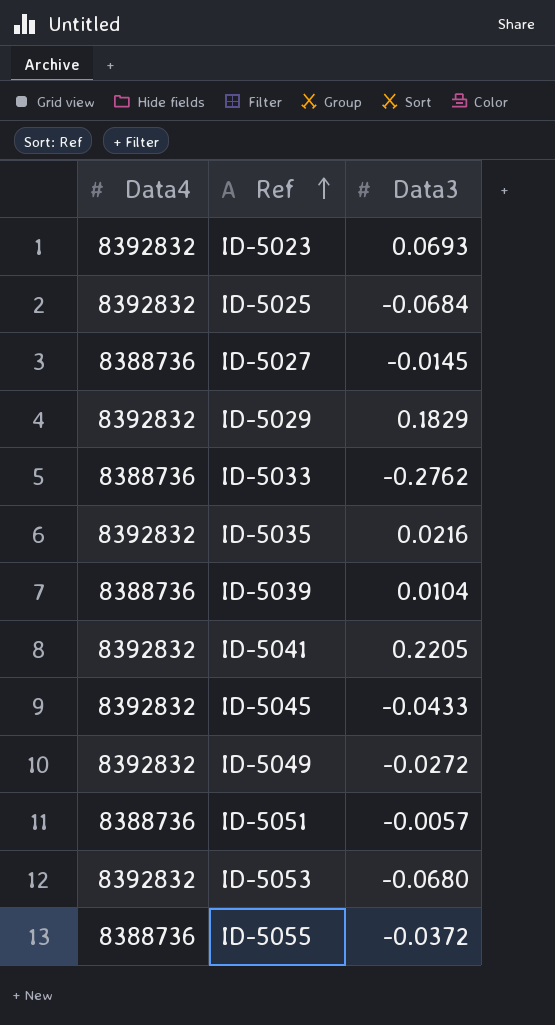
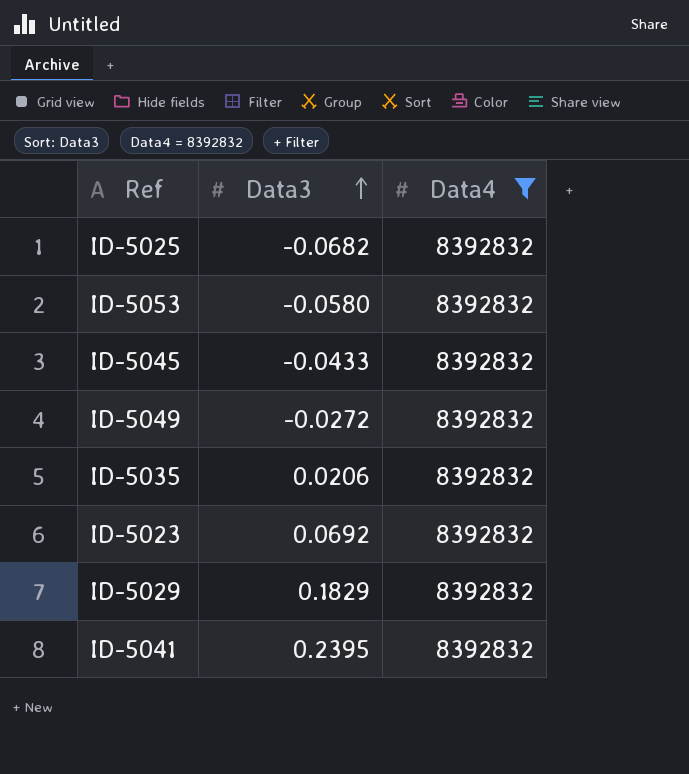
filter: none -> Data4 = 8392832
row order: Ref ascending -> Data3 ascending
column Data4 | position: 1 -> 3
ID-5025 | Data3: -0.0684 -> -0.0682
ID-5053 | Data3: -0.0680 -> -0.0580
ID-5035 | Data3: 0.0216 -> 0.0206
ID-5023 | Data3: 0.0693 -> 0.0692
ID-5041 | Data3: 0.2205 -> 0.2395

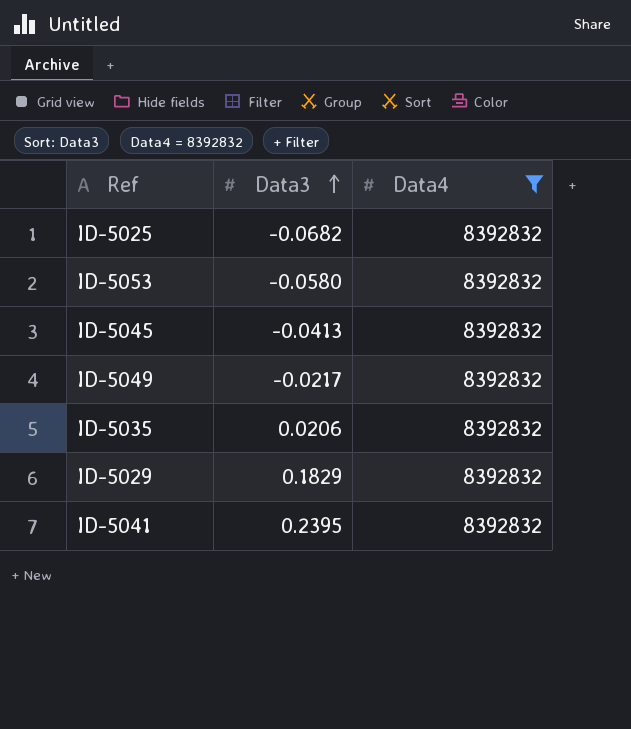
row ID-5023: 0.0692 | 8392832 -> none
ID-5045 | Data3: -0.0433 -> -0.0413
ID-5049 | Data3: -0.0272 -> -0.0217

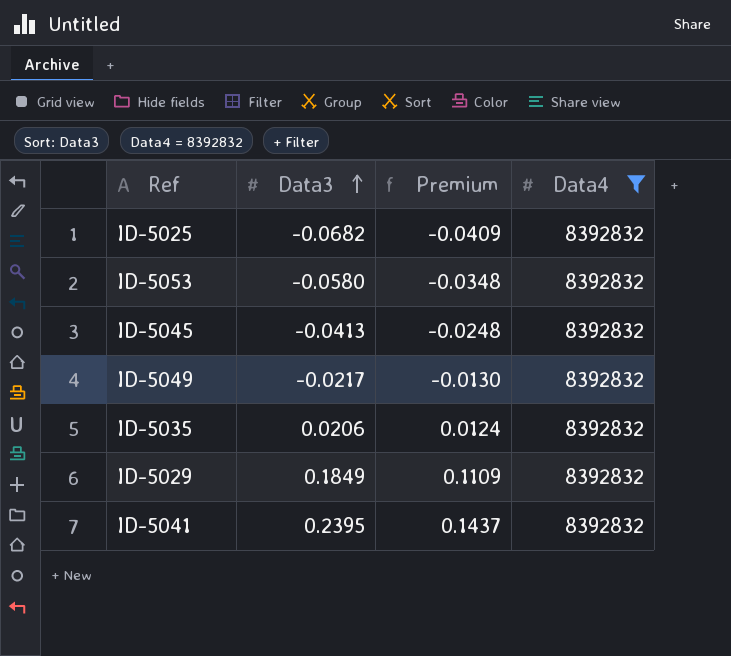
column Premium | formula: none -> [Data3] * 0.6
ID-5029 | Data3: 0.1829 -> 0.1849

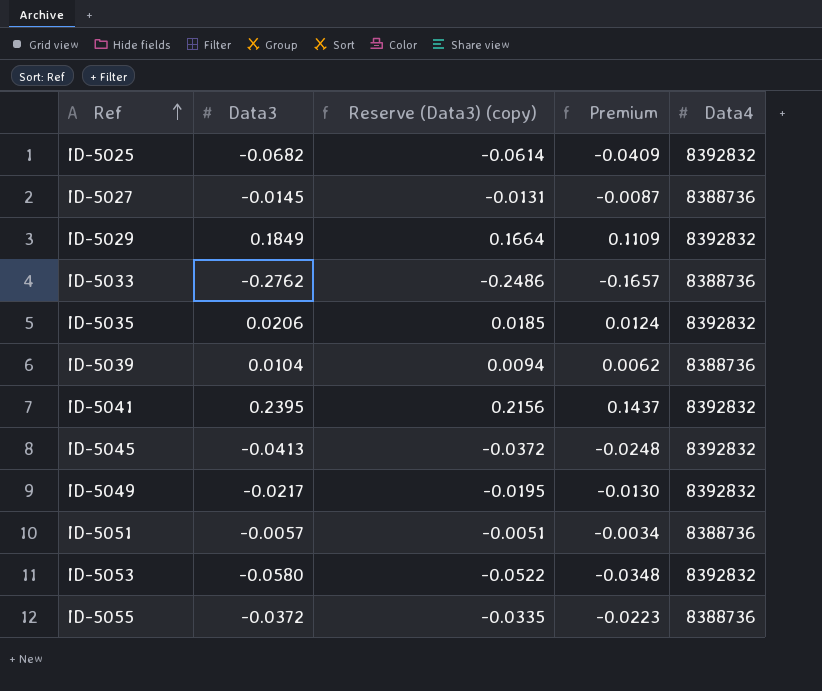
filter: Data4 = 8392832 -> none
row order: Data3 ascending -> Ref ascending
column Reserve (Data3) (copy) | formula: none -> [Data3] * 0.9

